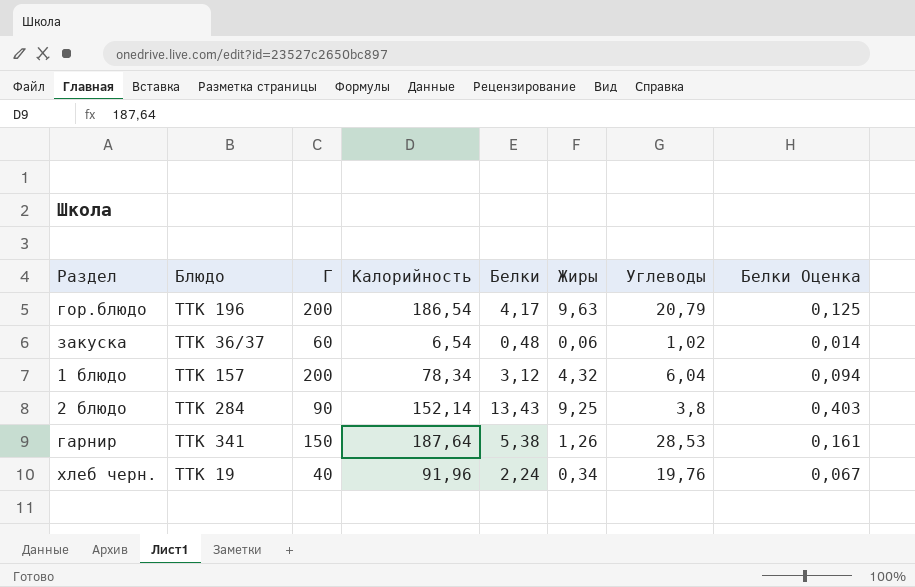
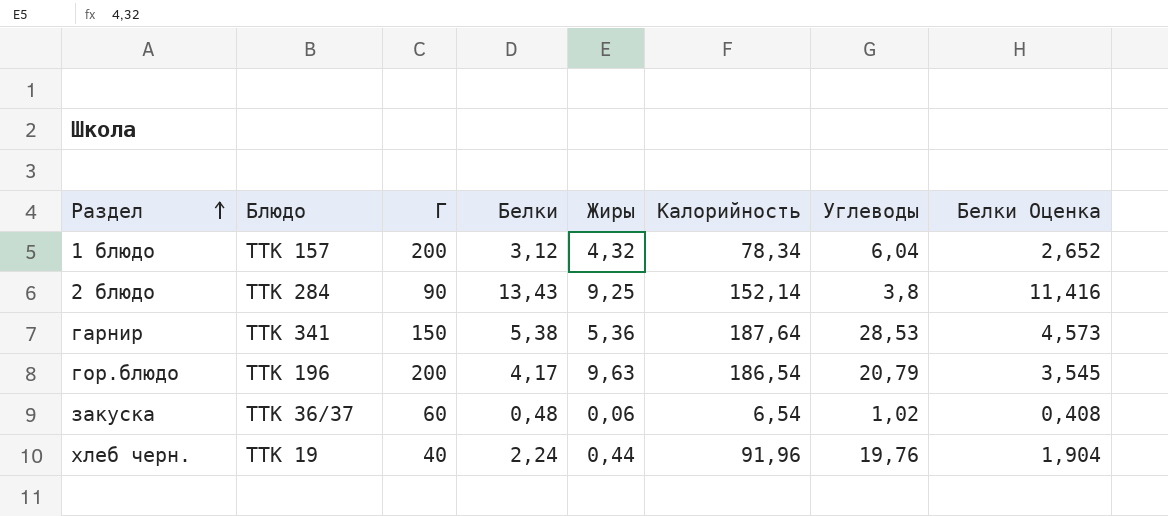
row order: none -> Раздел ascending
column Калорийность | position: 4 -> 6
column Белки Оценка | formula: [Белки] * 0,03 -> [Белки] * 0,85
гарнир | Жиры: 1,26 -> 5,36
хлеб черн. | Жиры: 0,34 -> 0,44

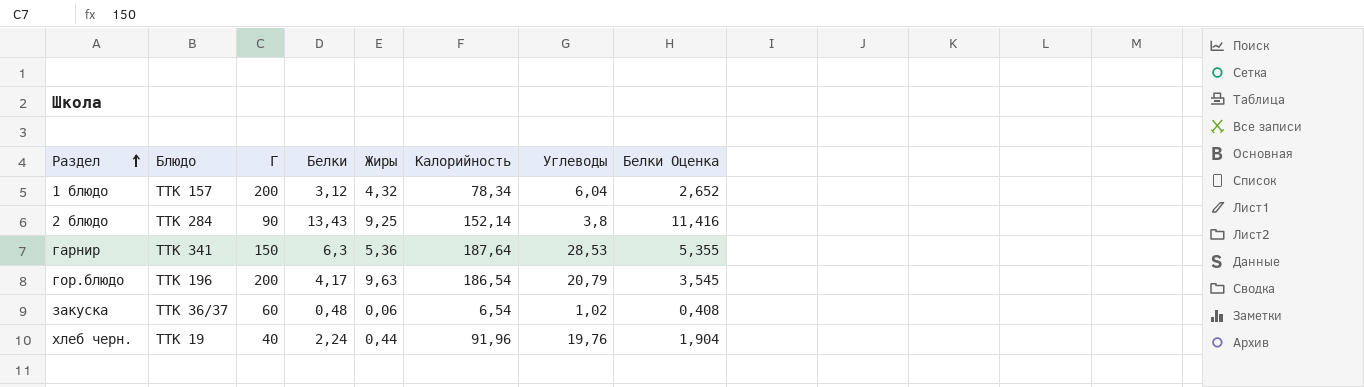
гарнир | Белки: 5,38 -> 6,3
гарнир | Белки Оценка: 4,573 -> 5,355

